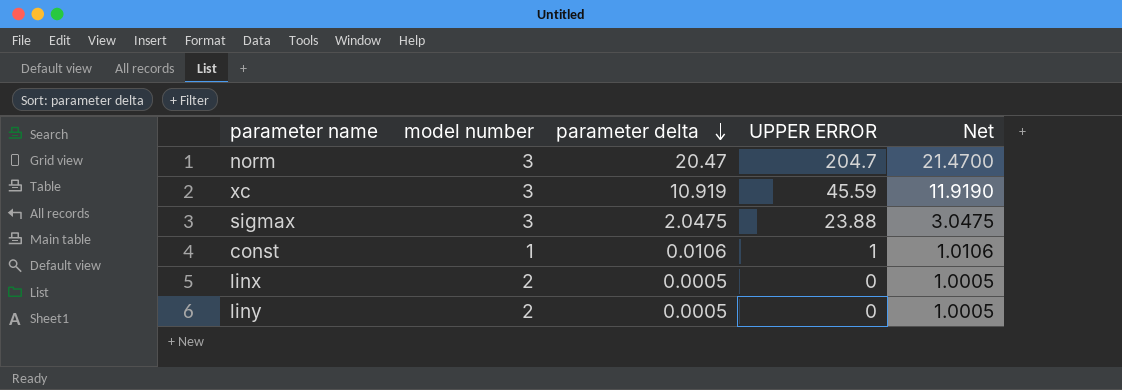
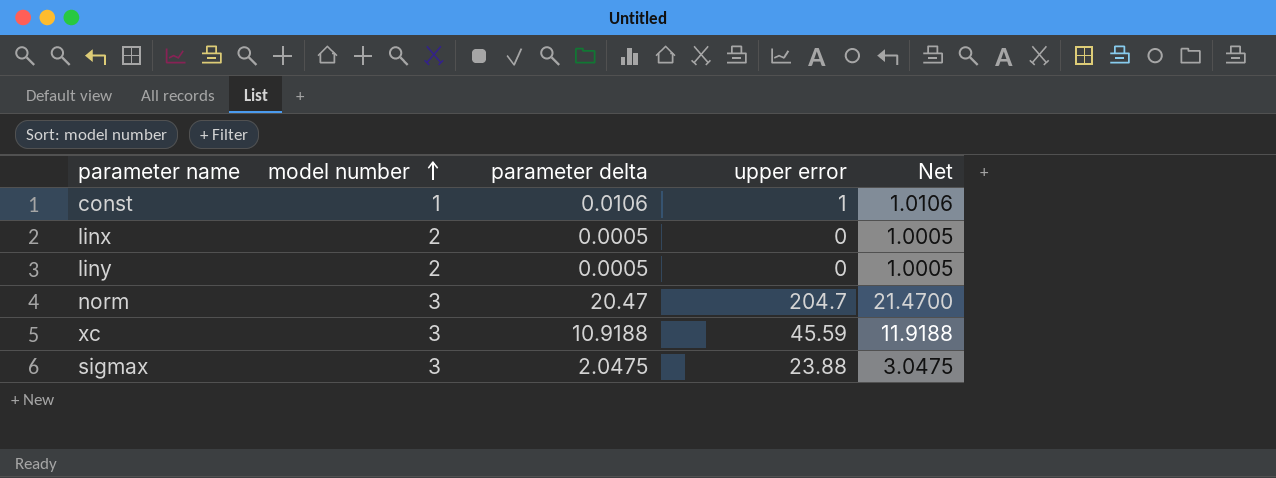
row order: parameter delta descending -> model number ascending
column name: UPPER ERROR -> upper error
xc | parameter delta: 10.919 -> 10.9188
xc | Net: 11.9190 -> 11.9188

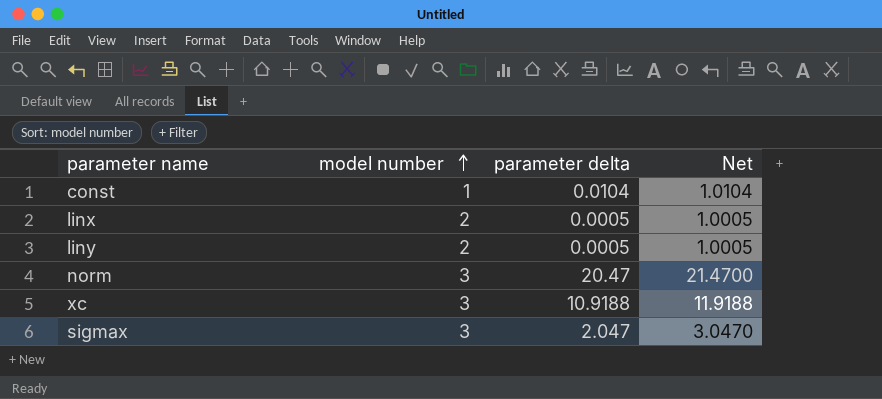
column upper error | position: 4 -> none
const | parameter delta: 0.0106 -> 0.0104
const | Net: 1.0106 -> 1.0104
sigmax | parameter delta: 2.0475 -> 2.047
sigmax | Net: 3.0475 -> 3.0470

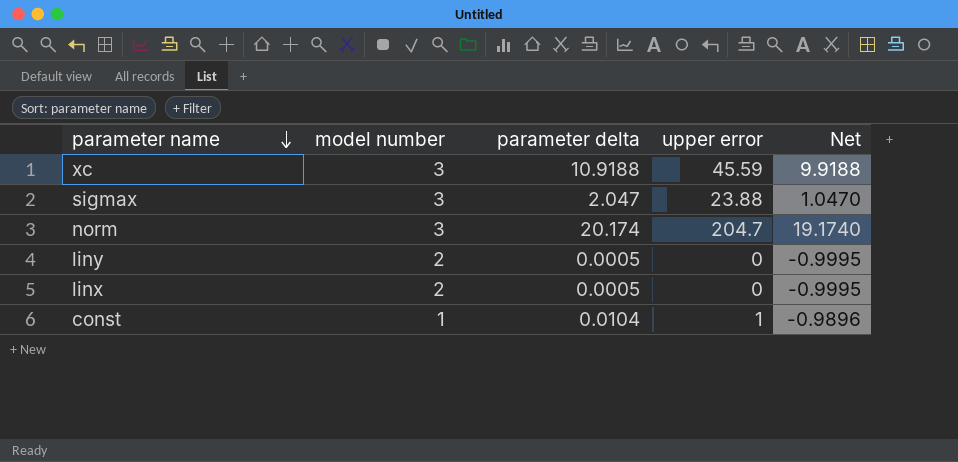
row order: model number ascending -> parameter name descending
column upper error | position: none -> 4
column Net | formula: [parameter delta] + 1 -> [parameter delta] - 1
norm | parameter delta: 20.47 -> 20.174

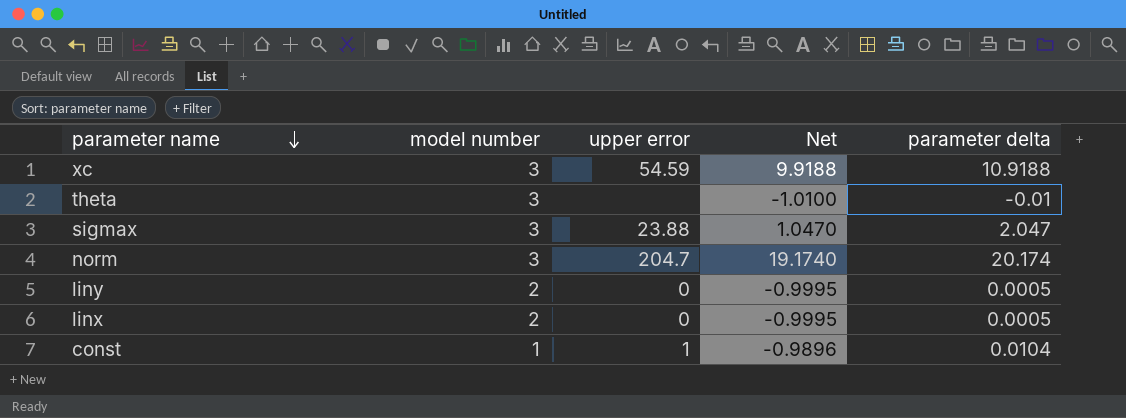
column parameter delta | position: 3 -> 5
xc | upper error: 45.59 -> 54.59
row theta: none -> 3 | none | -1.0100 | -0.01

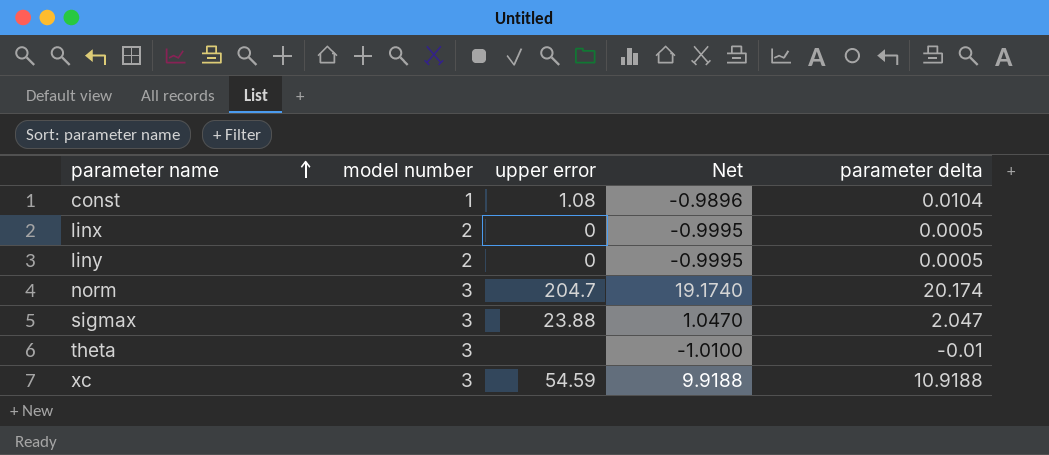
row order: parameter name descending -> parameter name ascending
const | upper error: 1 -> 1.08

